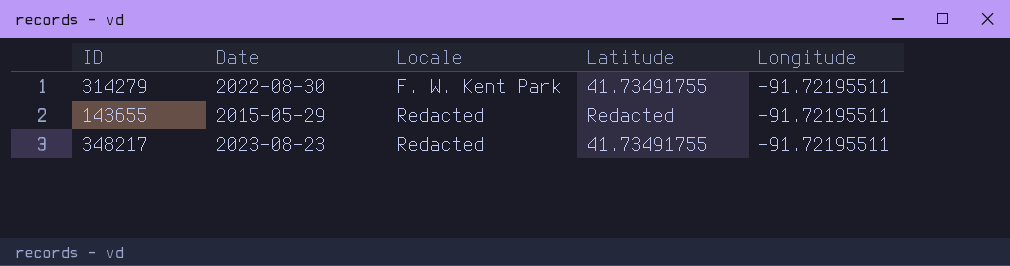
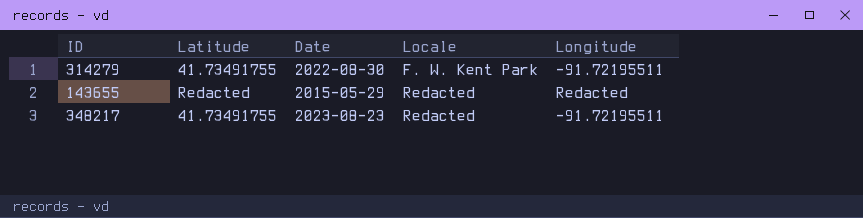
column Latitude | position: 4 -> 2
143655 | Longitude: -91.72195511 -> Redacted

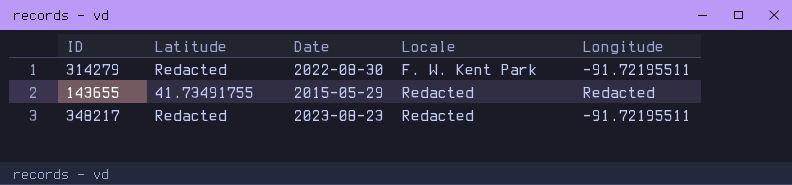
314279 | Latitude: 41.73491755 -> Redacted
143655 | Latitude: Redacted -> 41.73491755
348217 | Latitude: 41.73491755 -> Redacted

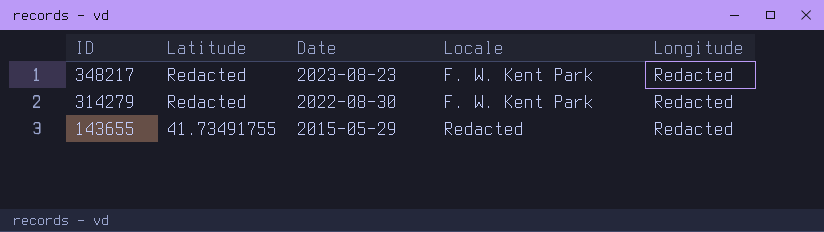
row order: Locale ascending -> ID descending
348217 | Locale: Redacted -> F. W. Kent Park
348217 | Longitude: -91.72195511 -> Redacted
314279 | Longitude: -91.72195511 -> Redacted

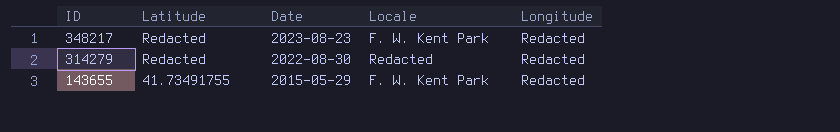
314279 | Locale: F. W. Kent Park -> Redacted
143655 | Locale: Redacted -> F. W. Kent Park

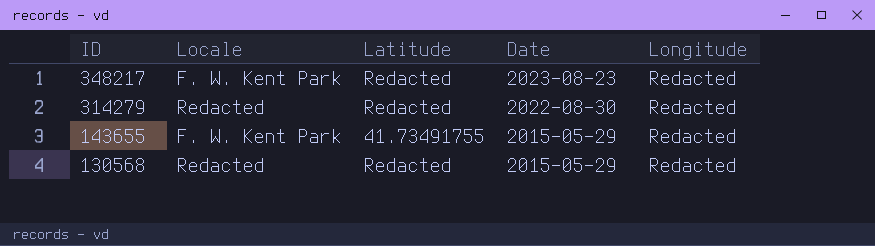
column Locale | position: 4 -> 2
row 130568: none -> Redacted | Redacted | 2015-05-29 | Redacted

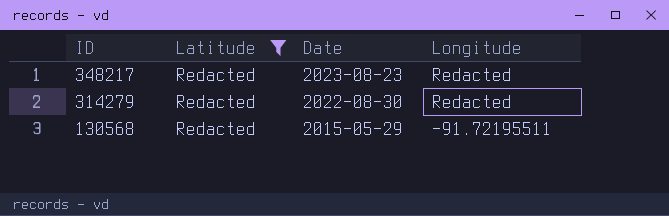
filter: none -> Latitude = Redacted
column Locale | position: 2 -> none
130568 | Longitude: Redacted -> -91.72195511

